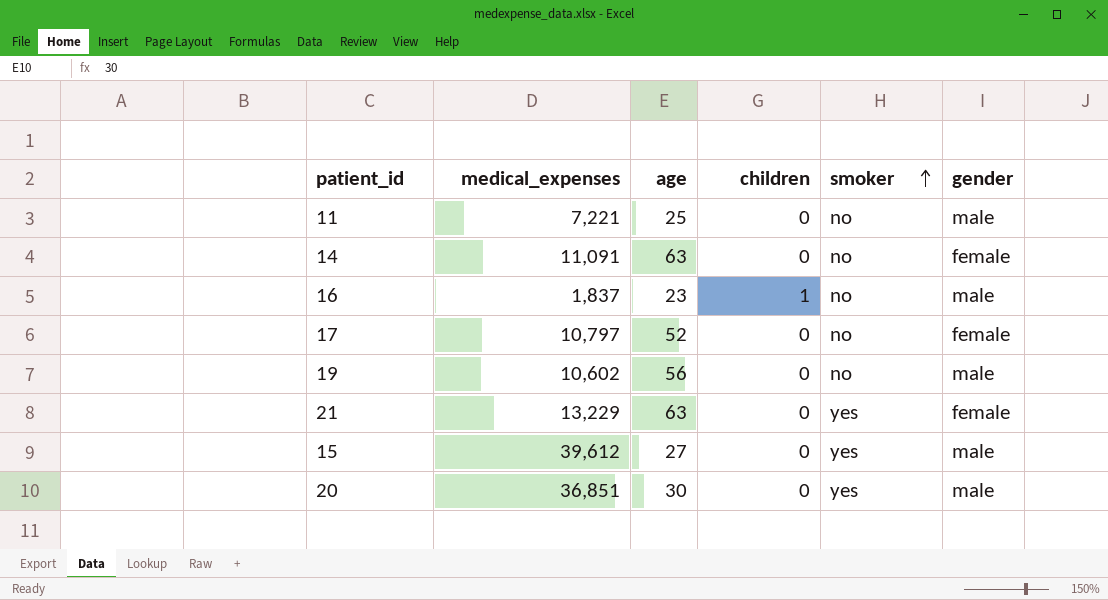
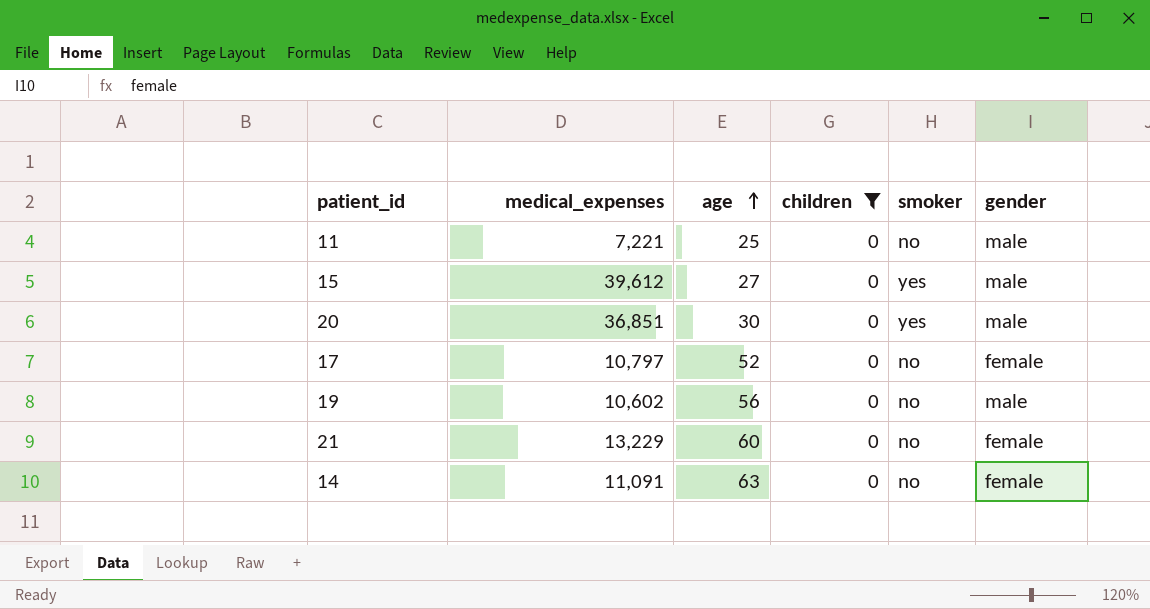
filter: none -> children = 0
row order: smoker ascending -> age ascending
21 | age: 63 -> 60
21 | smoker: yes -> no

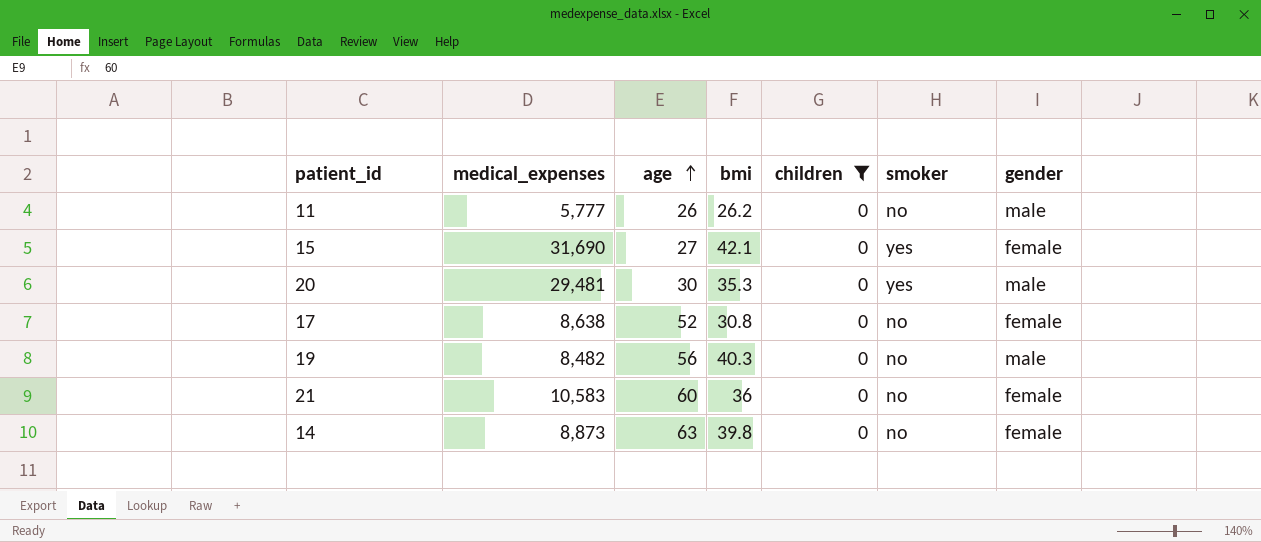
column bmi | position: none -> 4
11 | medical_expenses: 7,221 -> 5,777
11 | age: 25 -> 26
15 | medical_expenses: 39,612 -> 31,690
15 | gender: male -> female
20 | medical_expenses: 36,851 -> 29,481
17 | medical_expenses: 10,797 -> 8,638
19 | medical_expenses: 10,602 -> 8,482
21 | medical_expenses: 13,229 -> 10,583
14 | medical_expenses: 11,091 -> 8,873

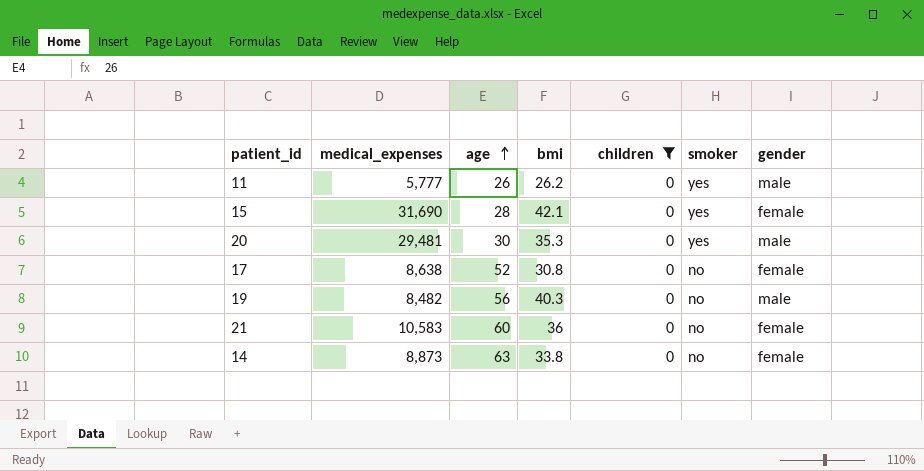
11 | smoker: no -> yes
15 | age: 27 -> 28
14 | bmi: 39.8 -> 33.8

